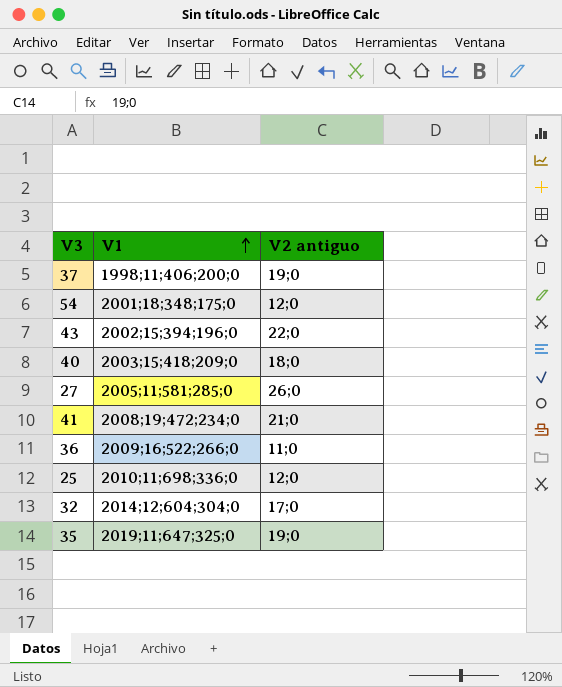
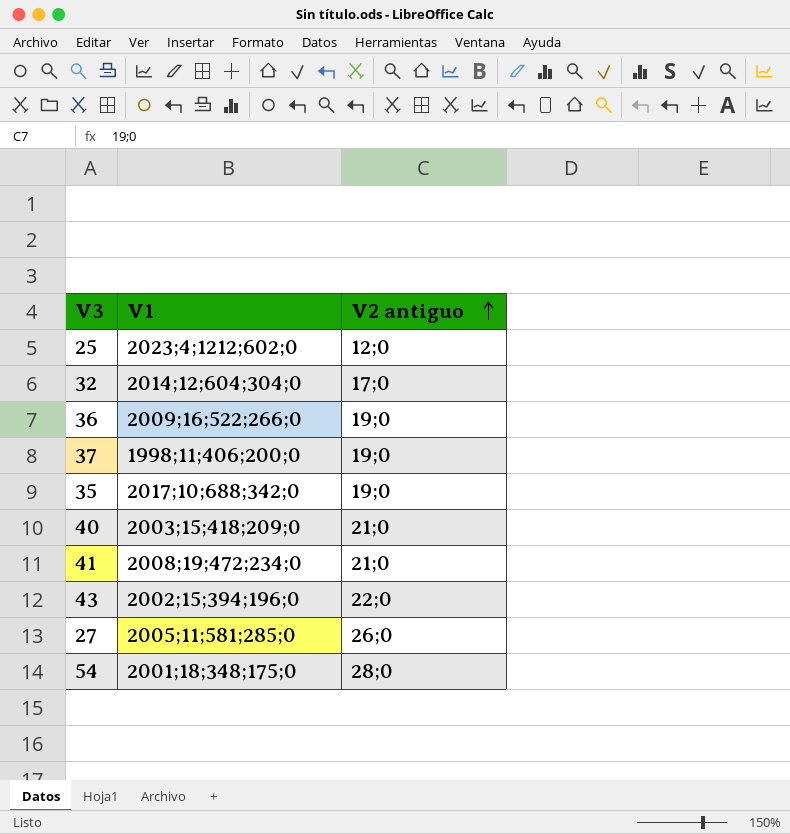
row order: V1 ascending -> V2 antiguo ascending
25 | V1: 2010;11;698;336;0 -> 2023;4;1212;602;0
36 | V2 antiguo: 11;0 -> 19;0
35 | V1: 2019;11;647;325;0 -> 2017;10;688;342;0
40 | V2 antiguo: 18;0 -> 21;0
54 | V2 antiguo: 12;0 -> 28;0

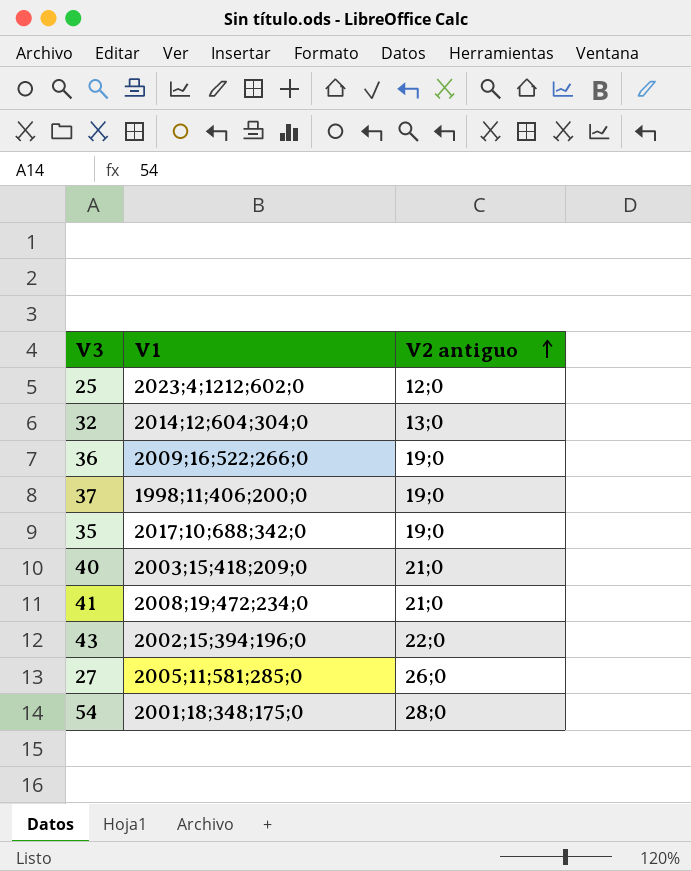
32 | V2 antiguo: 17;0 -> 13;0

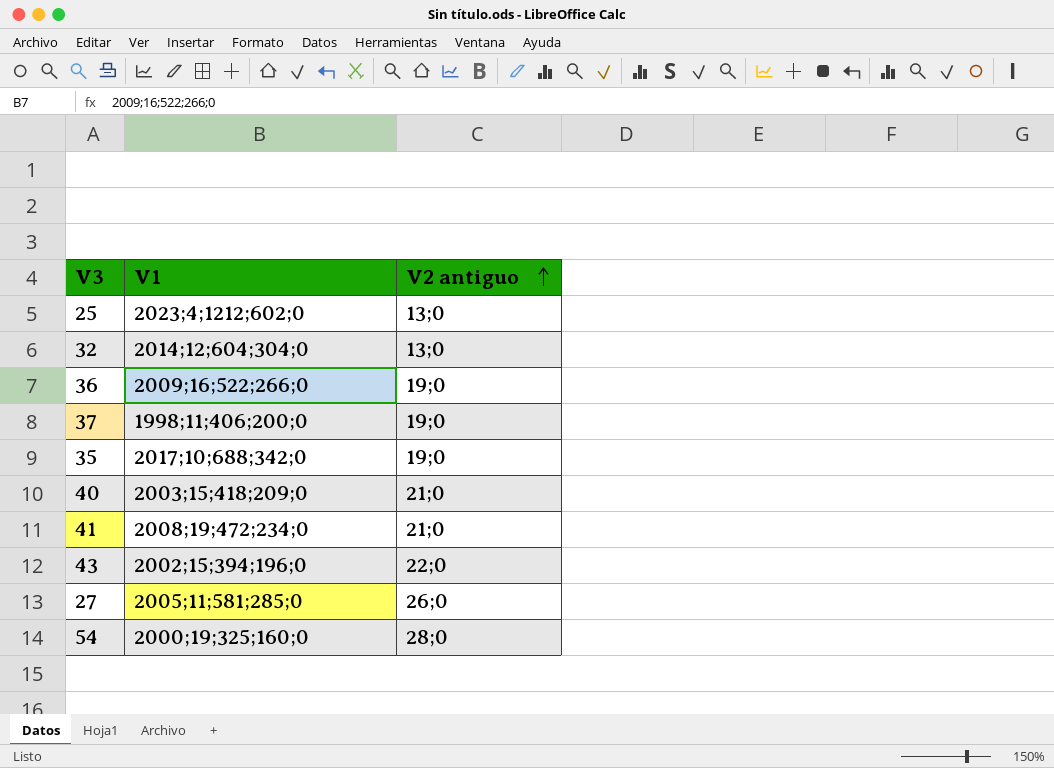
25 | V2 antiguo: 12;0 -> 13;0
54 | V1: 2001;18;348;175;0 -> 2000;19;325;160;0

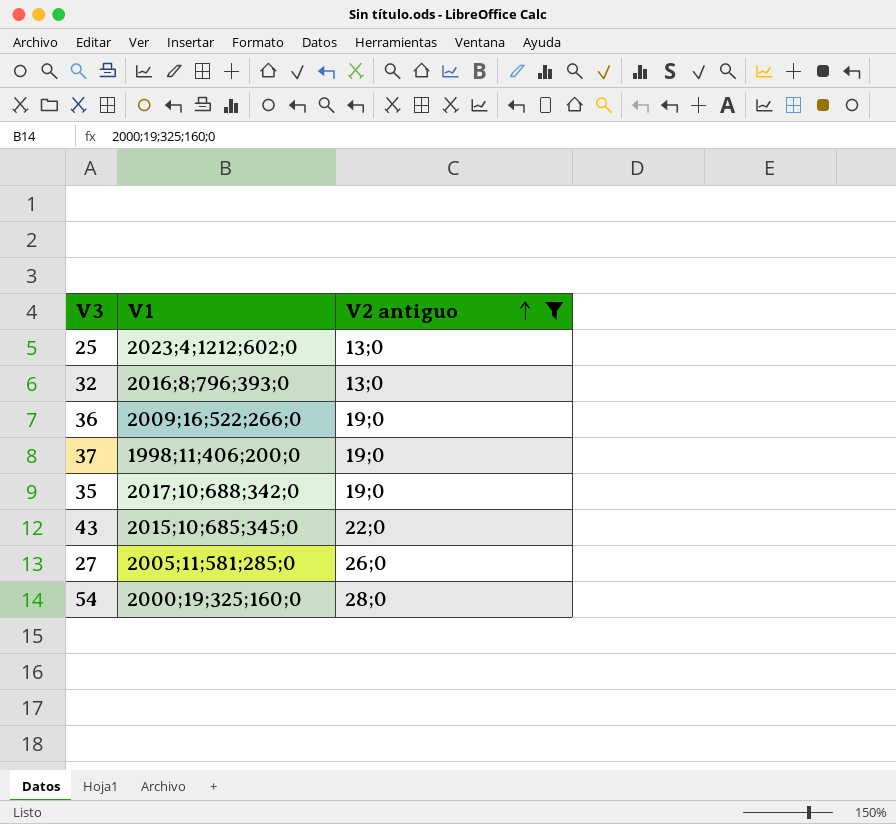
filter: none -> V2 antiguo != 21;0
32 | V1: 2014;12;604;304;0 -> 2016;8;796;393;0
43 | V1: 2002;15;394;196;0 -> 2015;10;685;345;0

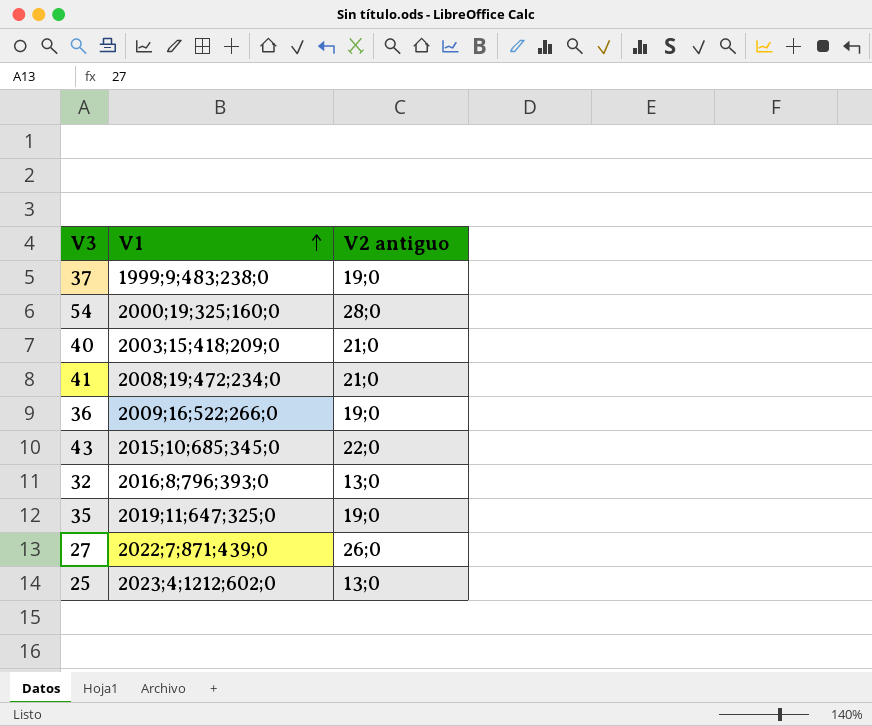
filter: V2 antiguo != 21;0 -> none
row order: V2 antiguo ascending -> V1 ascending
37 | V1: 1998;11;406;200;0 -> 1999;9;483;238;0
35 | V1: 2017;10;688;342;0 -> 2019;11;647;325;0
27 | V1: 2005;11;581;285;0 -> 2022;7;871;439;0

